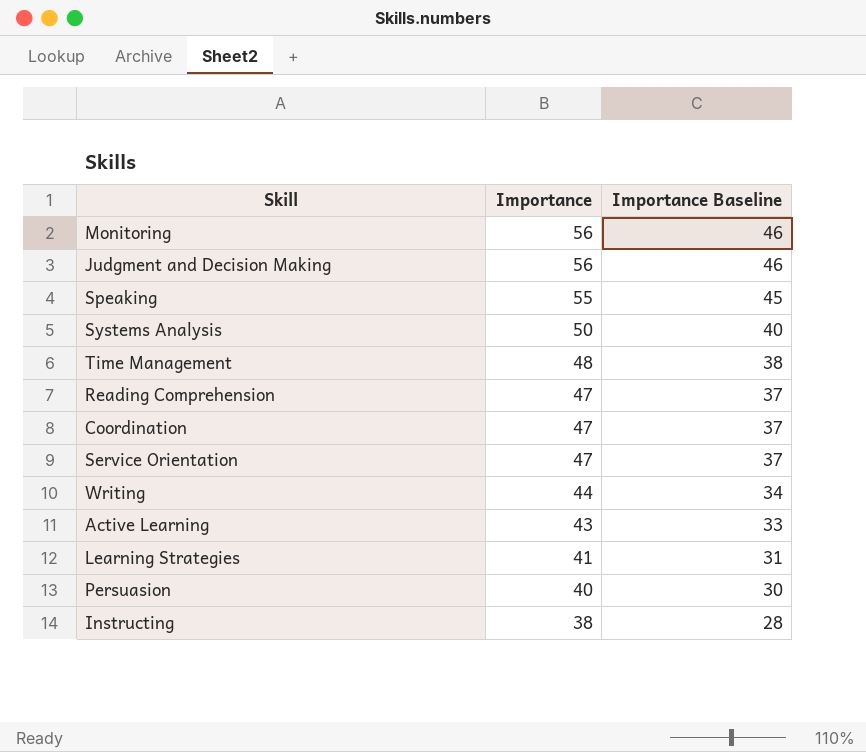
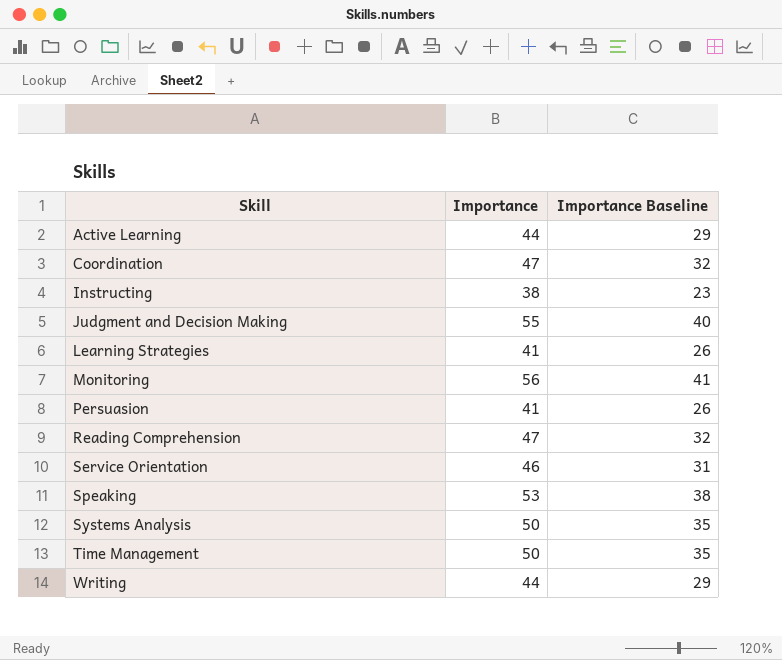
row order: Importance descending -> Skill ascending
column Importance Baseline | formula: [Importance] - 10 -> [Importance] - 15
Active Learning | Importance: 43 -> 44
Judgment and Decision Making | Importance: 56 -> 55
Persuasion | Importance: 40 -> 41
Service Orientation | Importance: 47 -> 46
Speaking | Importance: 55 -> 53
Time Management | Importance: 48 -> 50

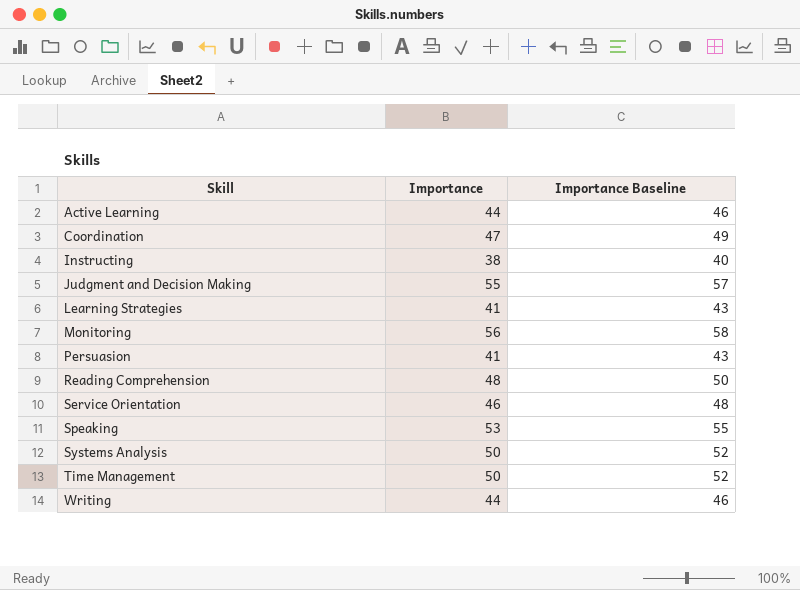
column Importance Baseline | formula: [Importance] - 15 -> [Importance] + 2
Reading Comprehension | Importance: 47 -> 48

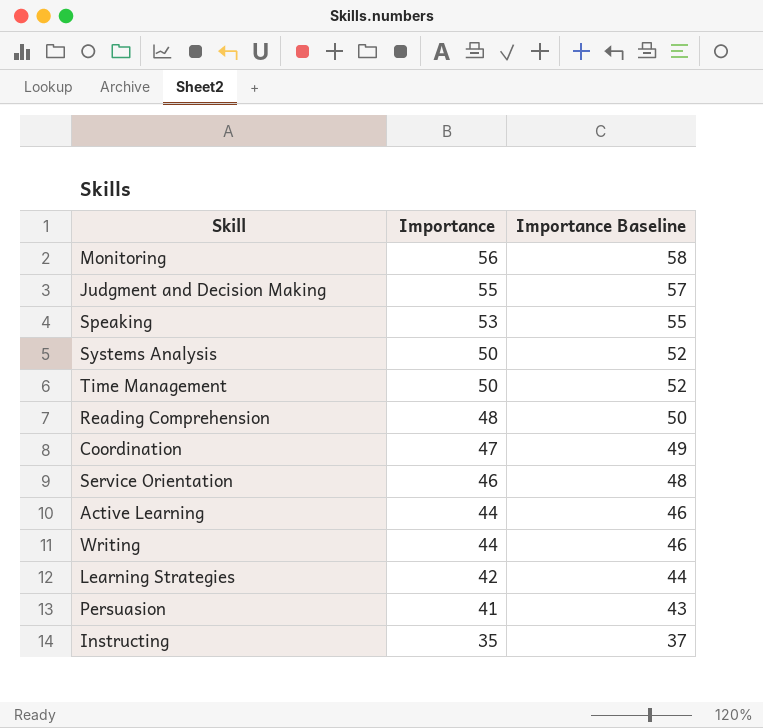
row order: Skill ascending -> Importance descending
Learning Strategies | Importance: 41 -> 42
Learning Strategies | Importance Baseline: 43 -> 44
Instructing | Importance: 38 -> 35
Instructing | Importance Baseline: 40 -> 37

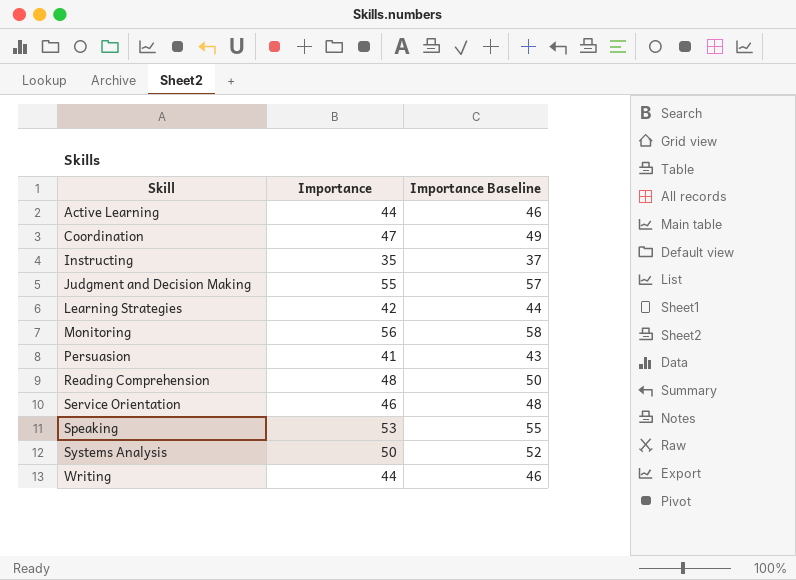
row order: Importance descending -> Skill ascending
row Time Management: 50 | 52 -> none

